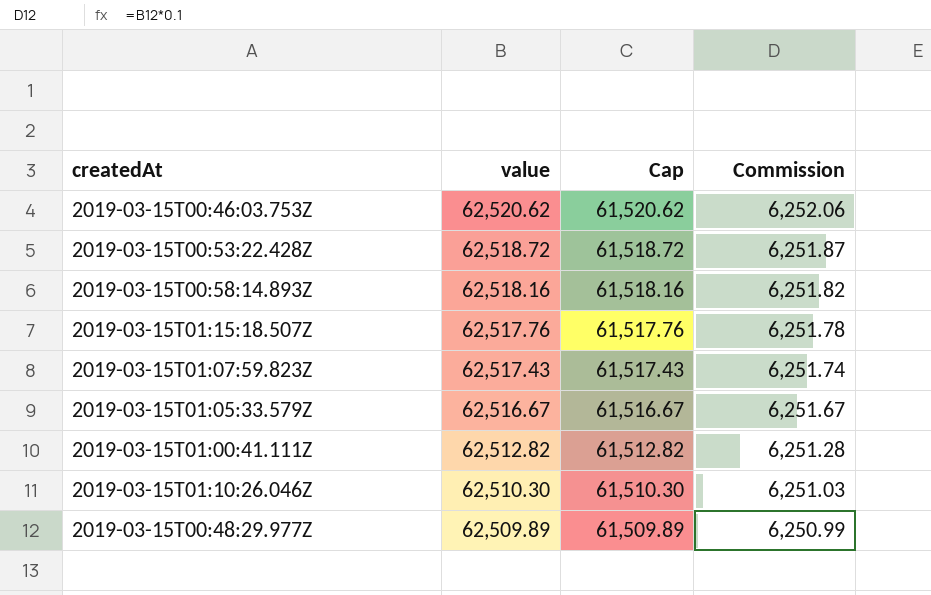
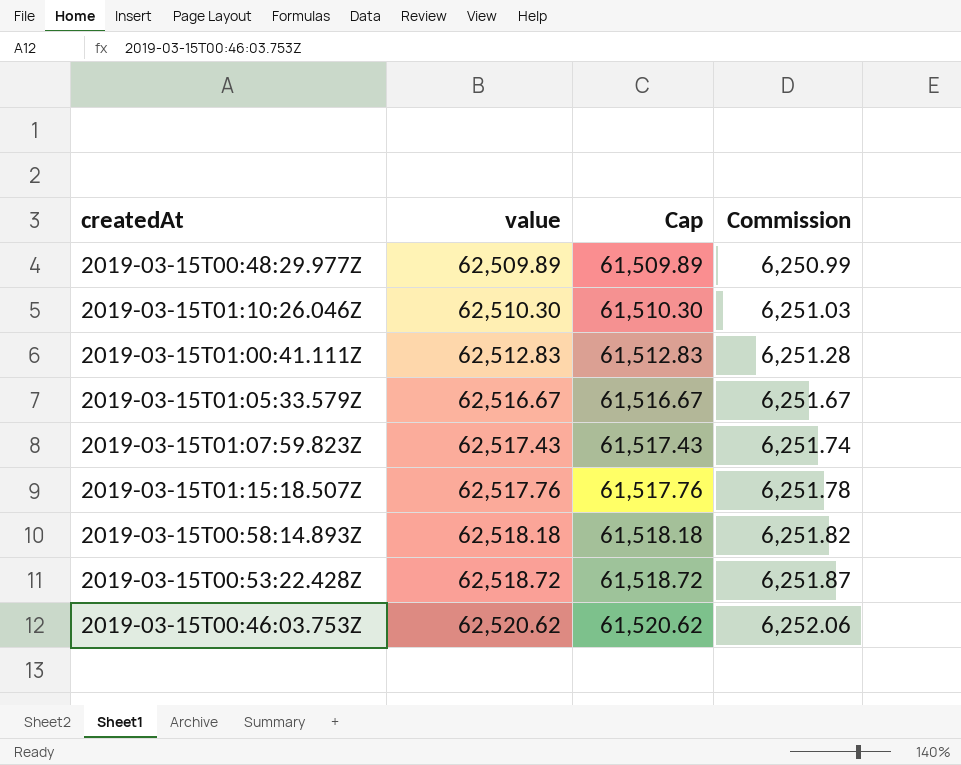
row order: value descending -> value ascending
2019-03-15T01:00:41.111Z | value: 62,512.82 -> 62,512.83
2019-03-15T01:00:41.111Z | Cap: 61,512.82 -> 61,512.83
2019-03-15T00:58:14.893Z | value: 62,518.16 -> 62,518.18
2019-03-15T00:58:14.893Z | Cap: 61,518.16 -> 61,518.18

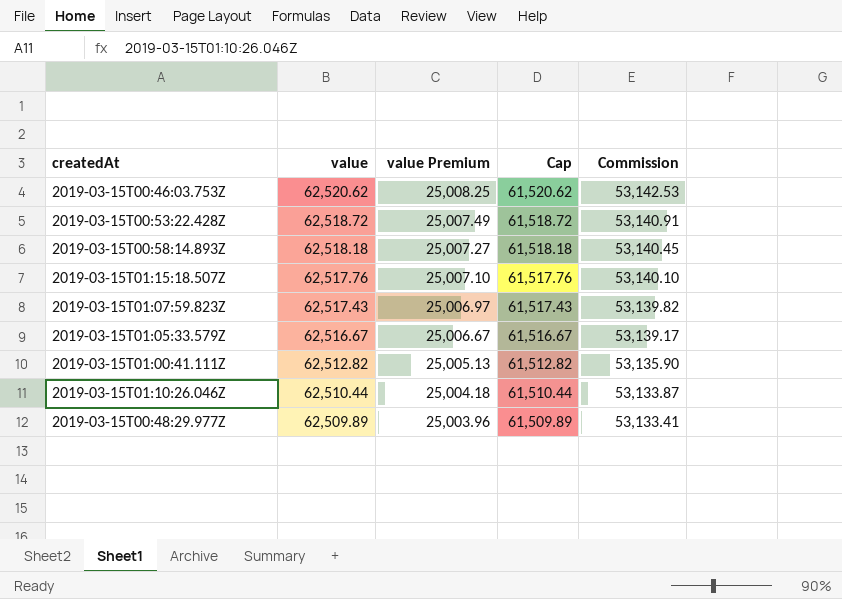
row order: value ascending -> value descending
column value Premium | formula: none -> [value] * 0.4
column Commission | formula: [value] * 0.1 -> [value] * 0.85
2019-03-15T01:00:41.111Z | value: 62,512.83 -> 62,512.82
2019-03-15T01:00:41.111Z | Cap: 61,512.83 -> 61,512.82
2019-03-15T01:10:26.046Z | value: 62,510.30 -> 62,510.44
2019-03-15T01:10:26.046Z | Cap: 61,510.30 -> 61,510.44

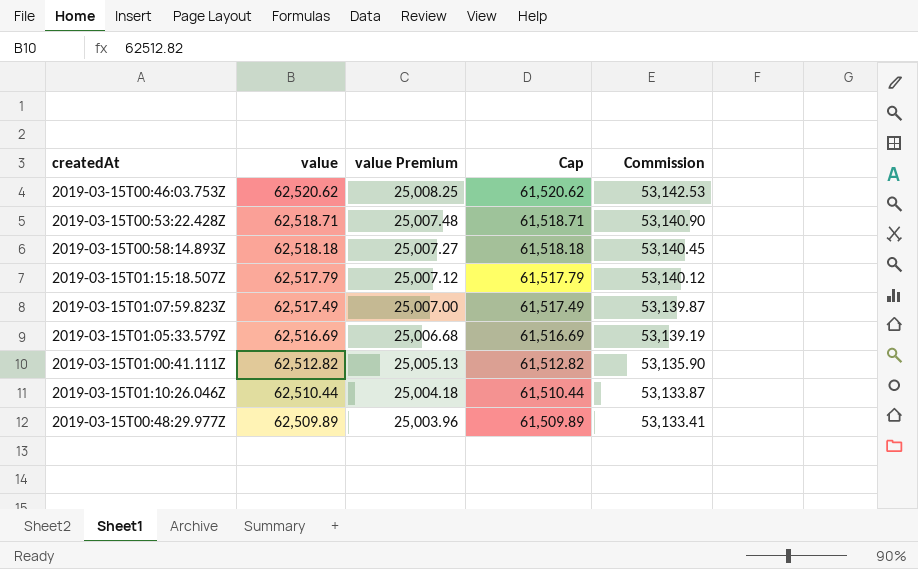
2019-03-15T00:53:22.428Z | value: 62,518.72 -> 62,518.71
2019-03-15T00:53:22.428Z | value Premium: 25,007.49 -> 25,007.48
2019-03-15T00:53:22.428Z | Cap: 61,518.72 -> 61,518.71
2019-03-15T00:53:22.428Z | Commission: 53,140.91 -> 53,140.90
2019-03-15T01:15:18.507Z | value: 62,517.76 -> 62,517.79
2019-03-15T01:15:18.507Z | value Premium: 25,007.10 -> 25,007.12
2019-03-15T01:15:18.507Z | Cap: 61,517.76 -> 61,517.79
2019-03-15T01:15:18.507Z | Commission: 53,140.10 -> 53,140.12
2019-03-15T01:07:59.823Z | value: 62,517.43 -> 62,517.49
2019-03-15T01:07:59.823Z | value Premium: 25,006.97 -> 25,007.00
2019-03-15T01:07:59.823Z | Cap: 61,517.43 -> 61,517.49
2019-03-15T01:07:59.823Z | Commission: 53,139.82 -> 53,139.87
2019-03-15T01:05:33.579Z | value: 62,516.67 -> 62,516.69
2019-03-15T01:05:33.579Z | value Premium: 25,006.67 -> 25,006.68
2019-03-15T01:05:33.579Z | Cap: 61,516.67 -> 61,516.69
2019-03-15T01:05:33.579Z | Commission: 53,139.17 -> 53,139.19

